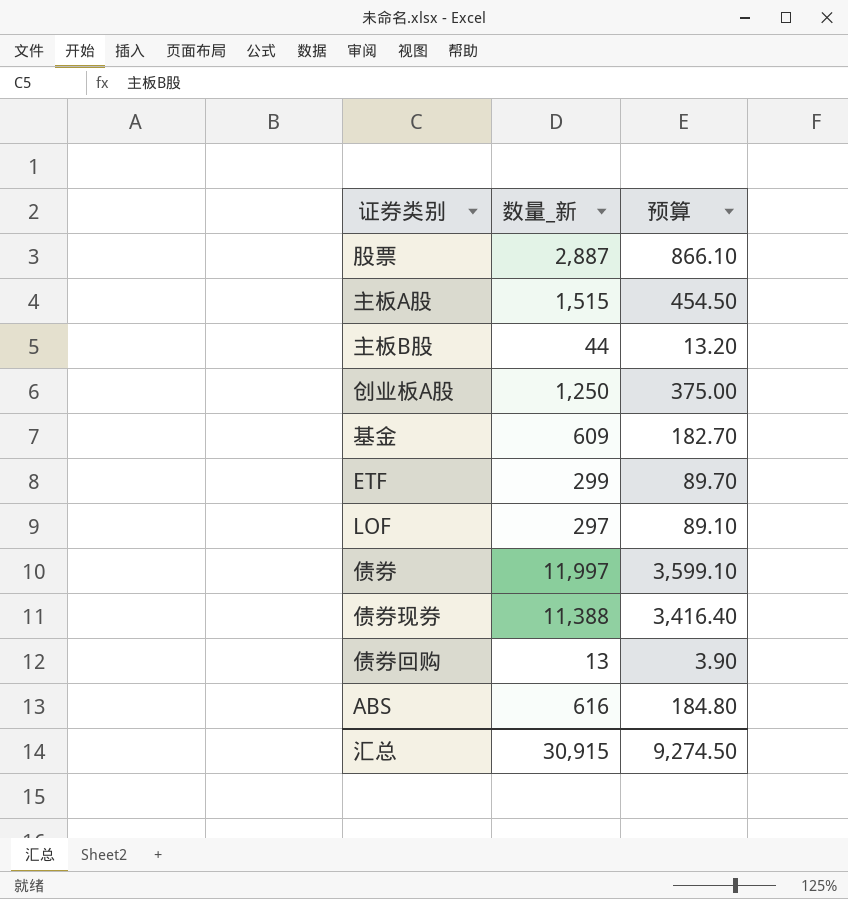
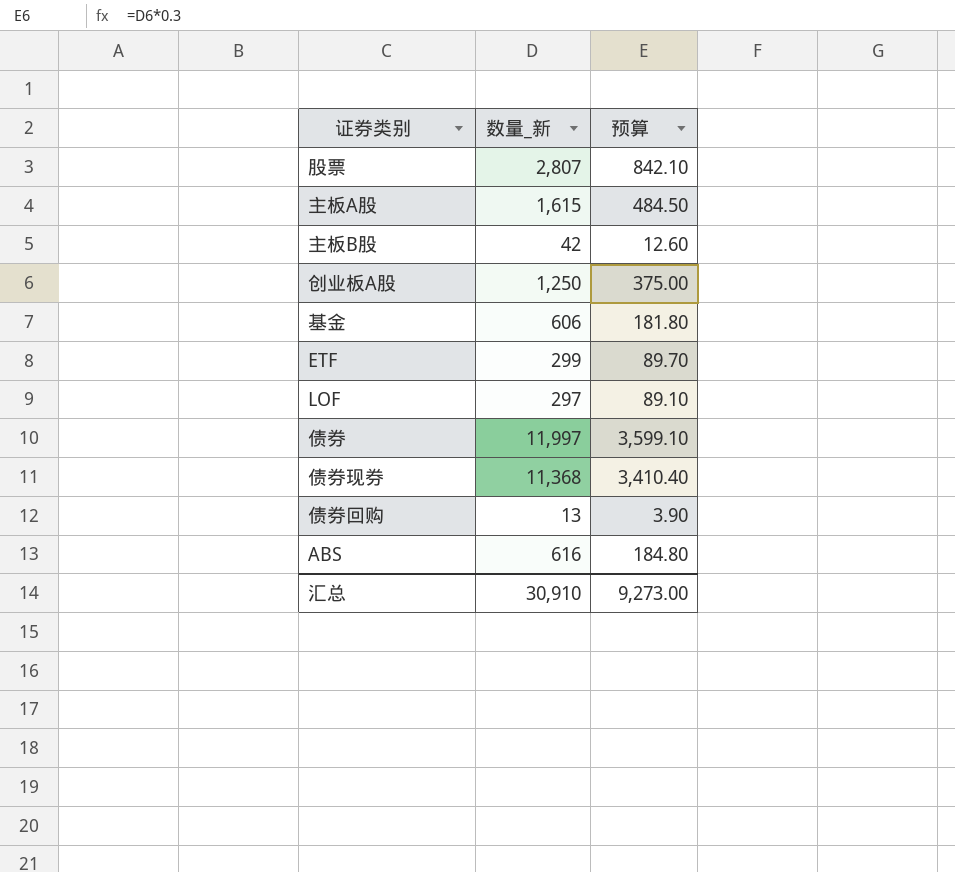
股票 | 数量_新: 2,887 -> 2,807
股票 | 预算: 866.10 -> 842.10
主板A股 | 数量_新: 1,515 -> 1,615
主板A股 | 预算: 454.50 -> 484.50
主板B股 | 数量_新: 44 -> 42
主板B股 | 预算: 13.20 -> 12.60
基金 | 数量_新: 609 -> 606
基金 | 预算: 182.70 -> 181.80
债券现券 | 数量_新: 11,388 -> 11,368
债券现券 | 预算: 3,416.40 -> 3,410.40
汇总 | 数量_新: 30,915 -> 30,910
汇总 | 预算: 9,274.50 -> 9,273.00

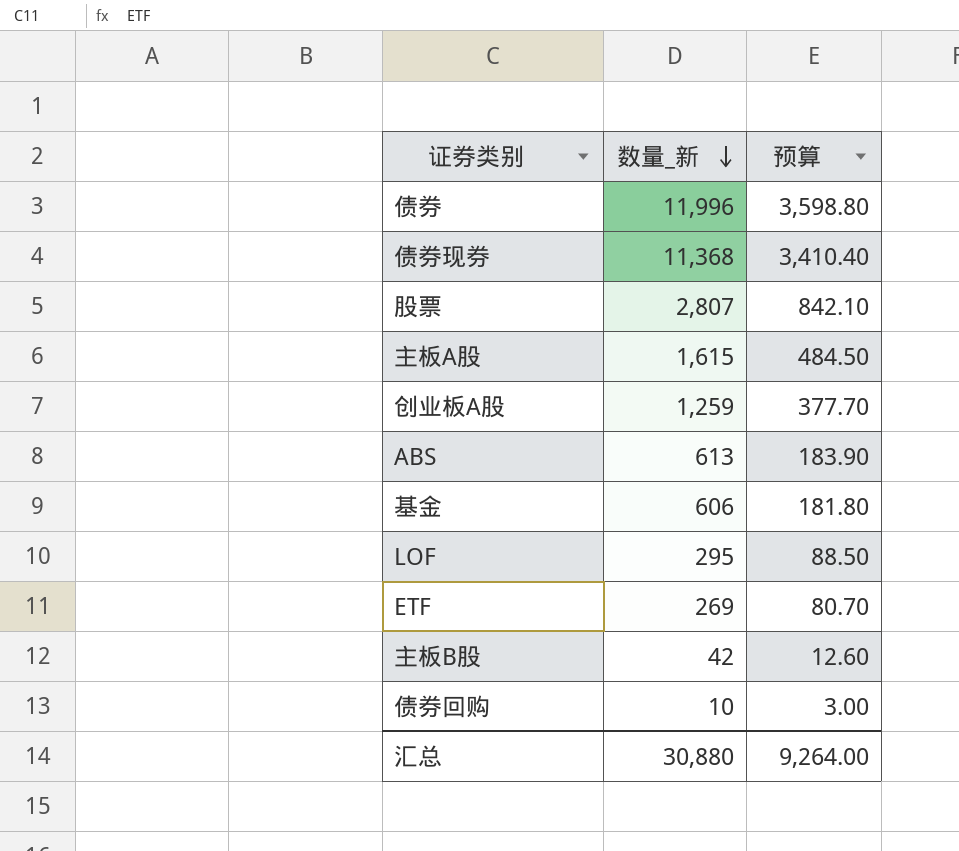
row order: none -> 数量_新 descending
债券 | 数量_新: 11,997 -> 11,996
债券 | 预算: 3,599.10 -> 3,598.80
创业板A股 | 数量_新: 1,250 -> 1,259
创业板A股 | 预算: 375.00 -> 377.70
ABS | 数量_新: 616 -> 613
ABS | 预算: 184.80 -> 183.90
LOF | 数量_新: 297 -> 295
LOF | 预算: 89.10 -> 88.50
ETF | 数量_新: 299 -> 269
ETF | 预算: 89.70 -> 80.70
债券回购 | 数量_新: 13 -> 10
债券回购 | 预算: 3.90 -> 3.00
汇总 | 数量_新: 30,910 -> 30,880
汇总 | 预算: 9,273.00 -> 9,264.00

